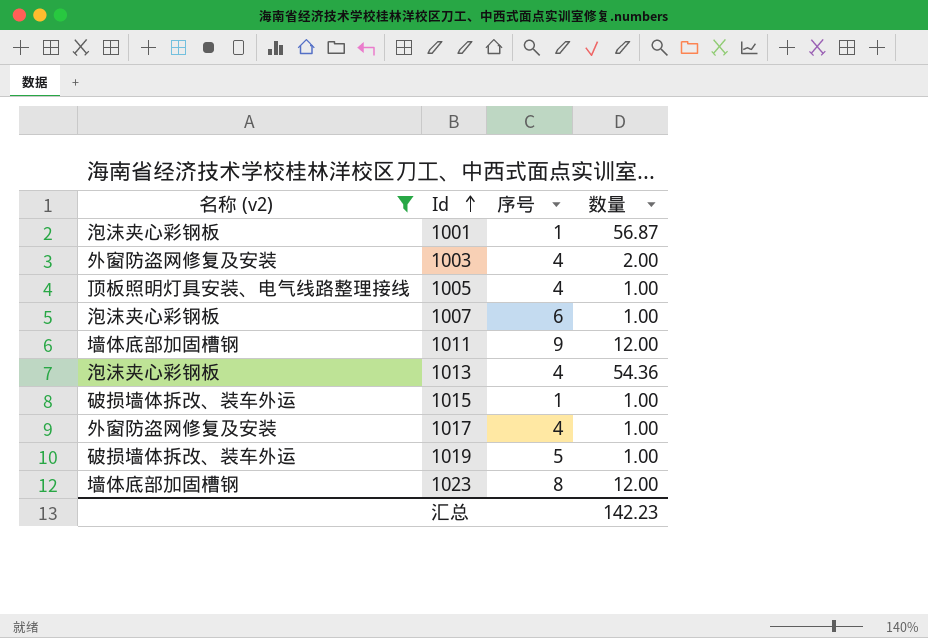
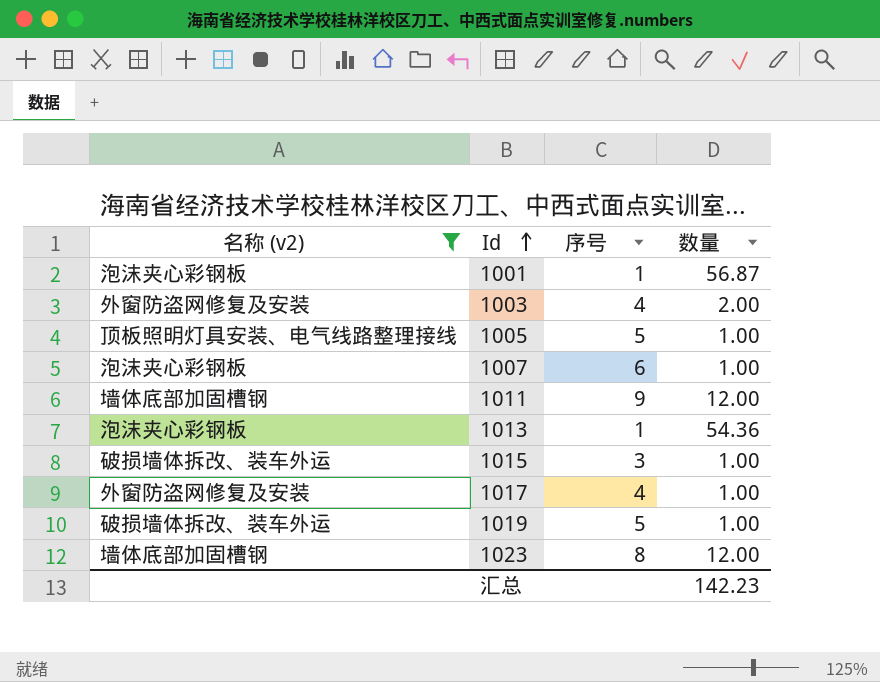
1005 | 序号: 4 -> 5
1013 | 序号: 4 -> 1
1015 | 序号: 1 -> 3

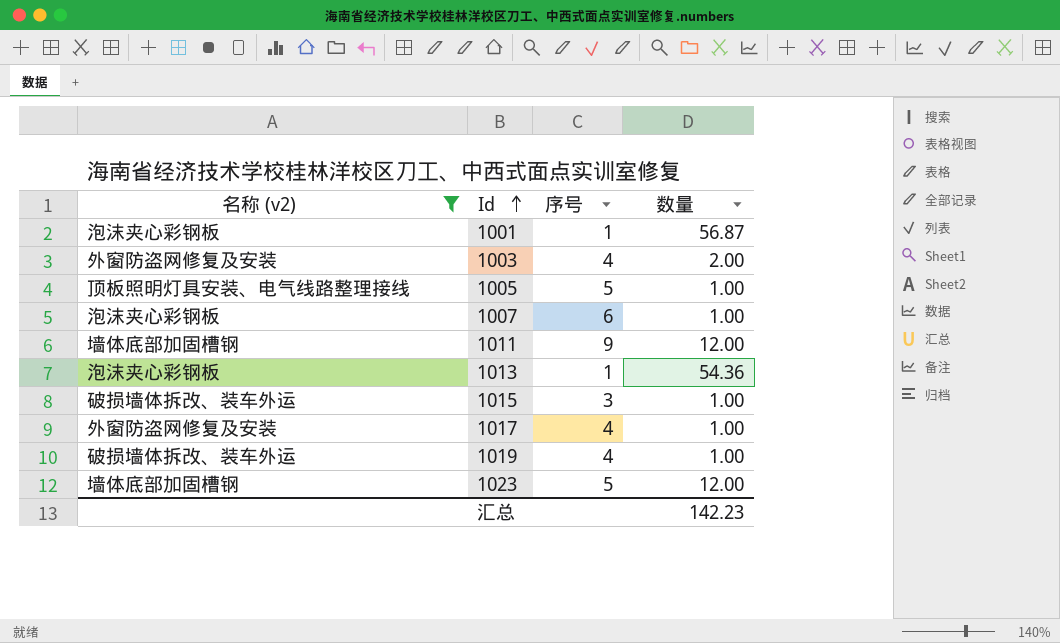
1019 | 序号: 5 -> 4
1023 | 序号: 8 -> 5

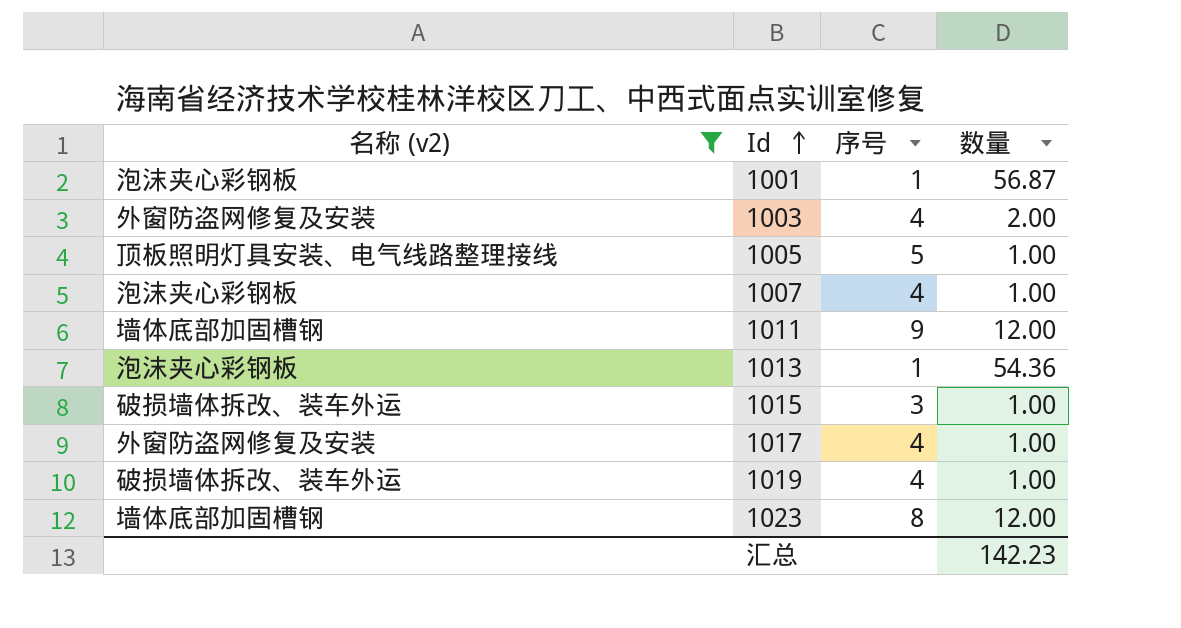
1007 | 序号: 6 -> 4
1023 | 序号: 5 -> 8

